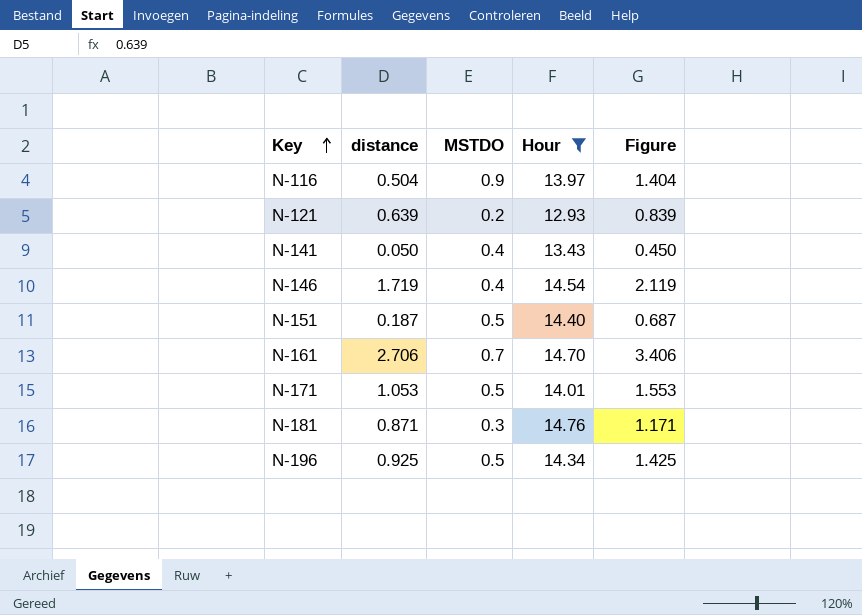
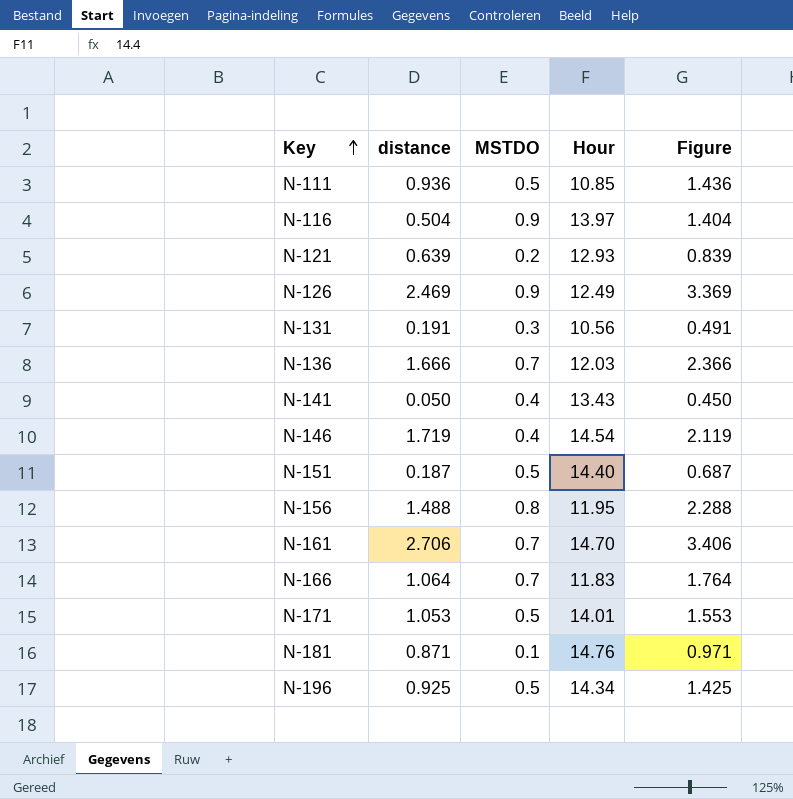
filter: Hour >= 12.93 -> none
N-181 | MSTDO: 0.3 -> 0.1
N-181 | Figure: 1.171 -> 0.971

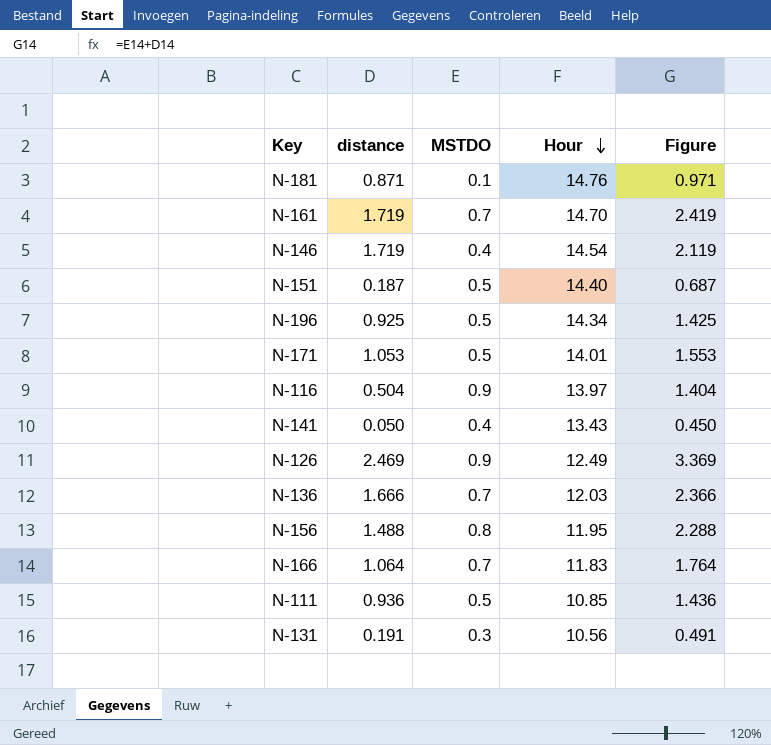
row order: Key ascending -> Hour descending
row N-121: 0.639 | 0.2 | 12.93 | 0.839 -> none
N-161 | distance: 2.706 -> 1.719
N-161 | Figure: 3.406 -> 2.419

